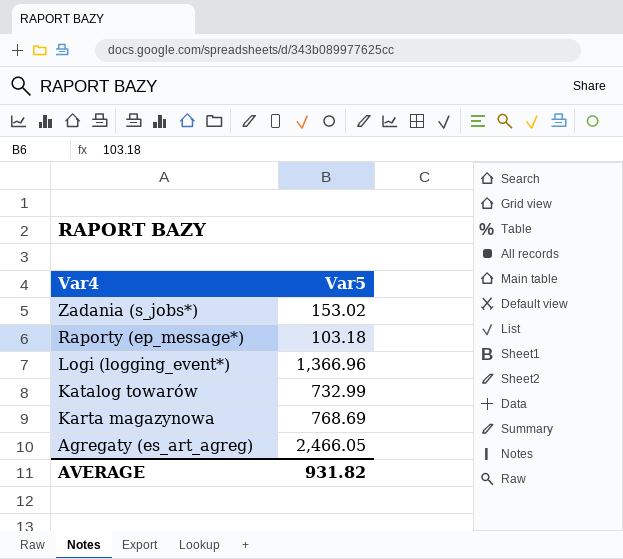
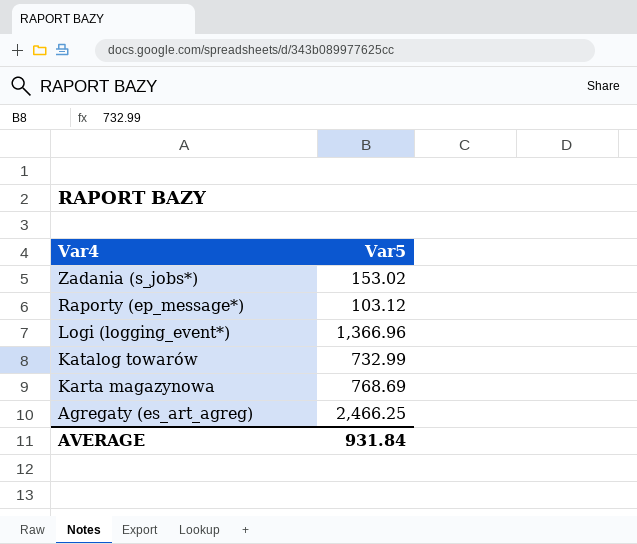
Raporty (ep_message*) | Var5: 103.18 -> 103.12
Agregaty (es_art_agreg) | Var5: 2,466.05 -> 2,466.25
AVERAGE | Var5: 931.82 -> 931.84

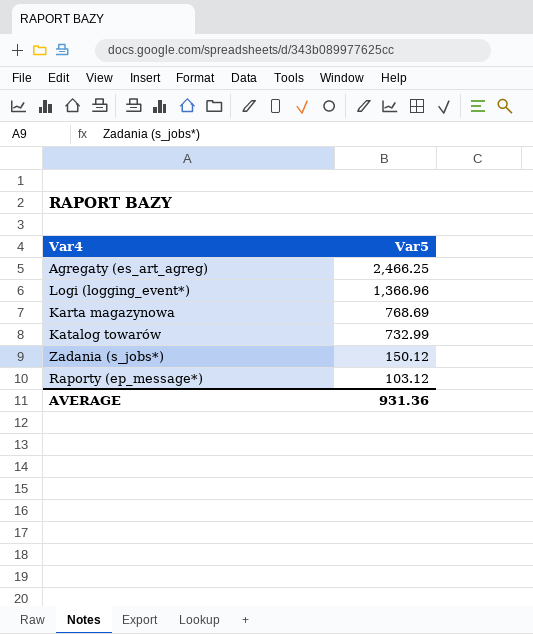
row order: Var4 descending -> Var5 descending
Zadania (s_jobs*) | Var5: 153.02 -> 150.12
AVERAGE | Var5: 931.84 -> 931.36

